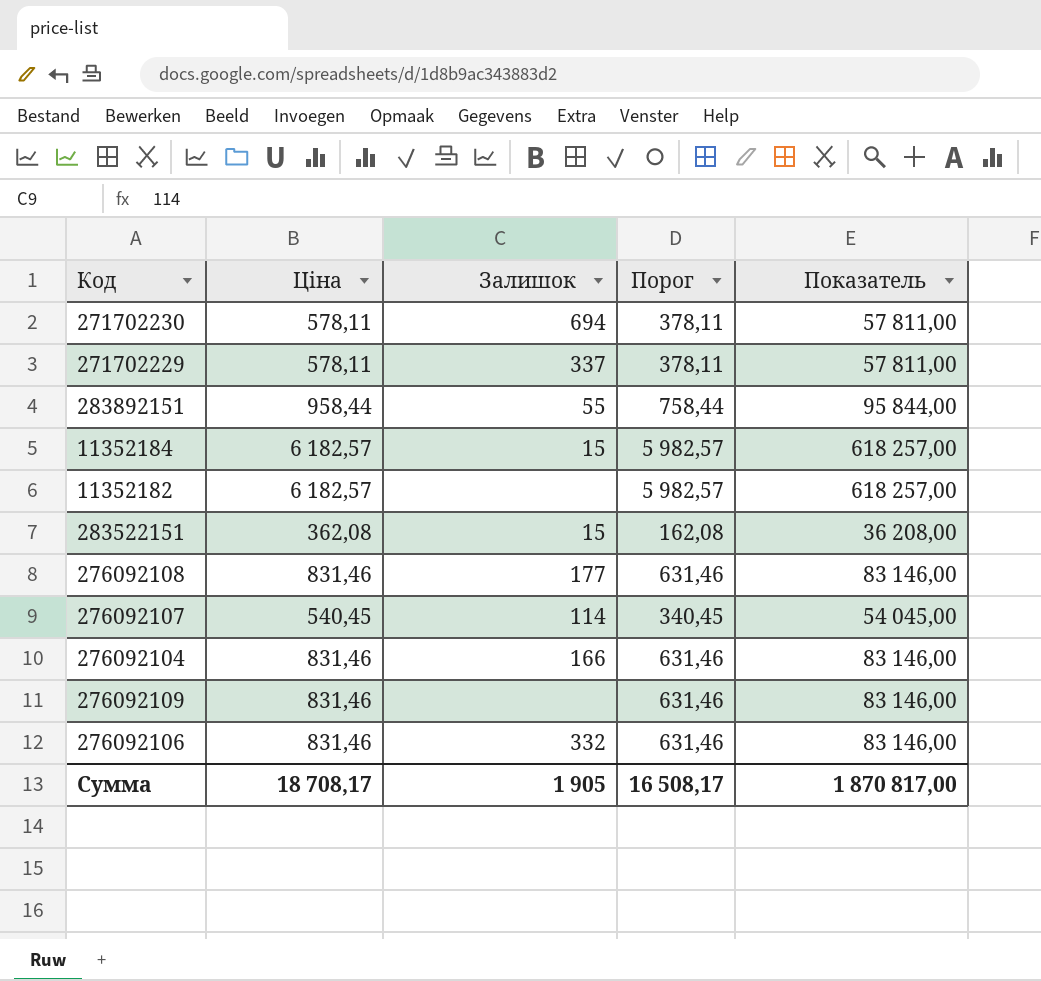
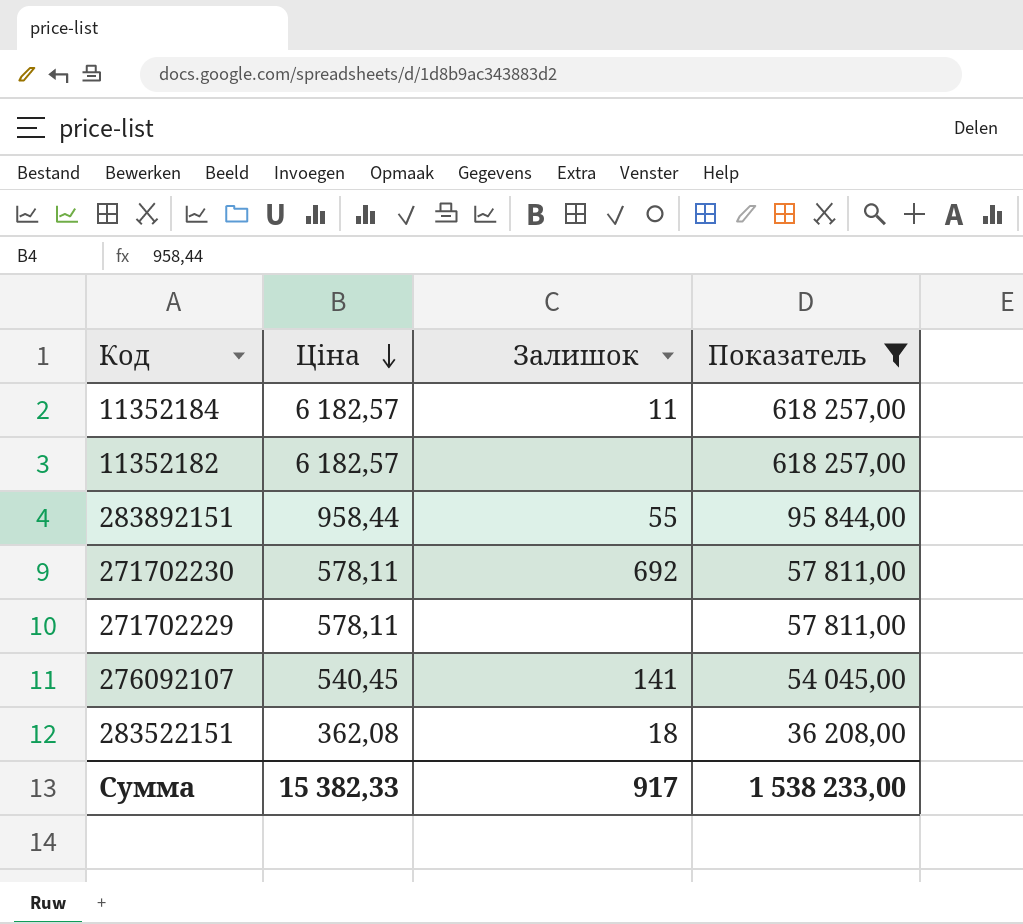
filter: none -> Показатель != 83 146,00
row order: none -> Ціна descending
column Порог | formula: [Ціна] - 200 -> none
11352184 | Залишок: 15 -> 11
271702230 | Залишок: 694 -> 692
271702229 | Залишок: 337 -> none
276092107 | Залишок: 114 -> 141
283522151 | Залишок: 15 -> 18
Сумма | Ціна: 18 708,17 -> 15 382,33
Сумма | Залишок: 1 905 -> 917
Сумма | Показатель: 1 870 817,00 -> 1 538 233,00

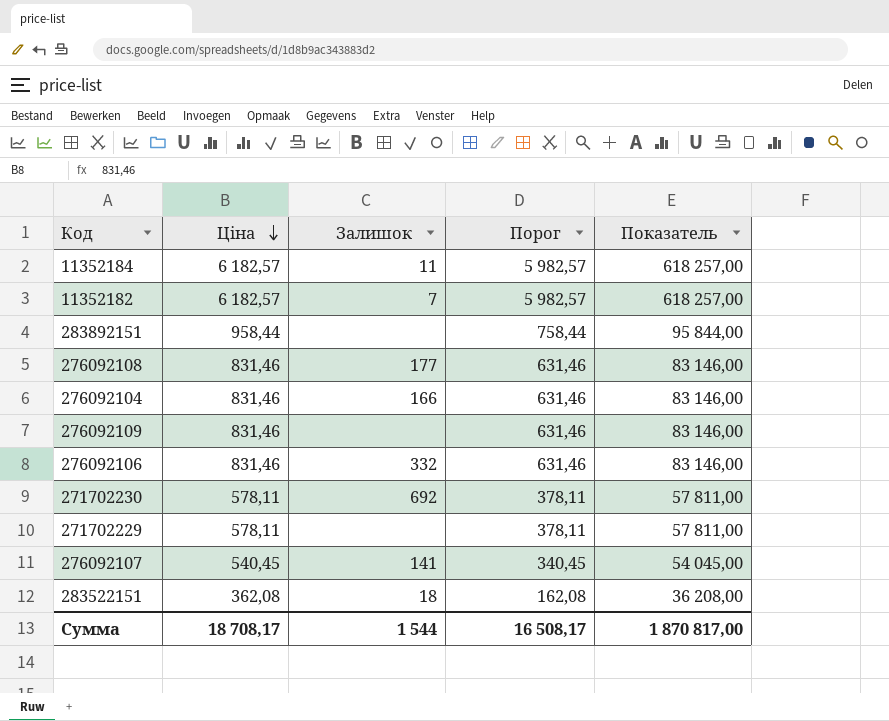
filter: Показатель != 83 146,00 -> none
column Порог | formula: none -> [Ціна] - 200
11352182 | Залишок: none -> 7
283892151 | Залишок: 55 -> none
Сумма | Ціна: 15 382,33 -> 18 708,17
Сумма | Залишок: 917 -> 1 544
Сумма | Показатель: 1 538 233,00 -> 1 870 817,00

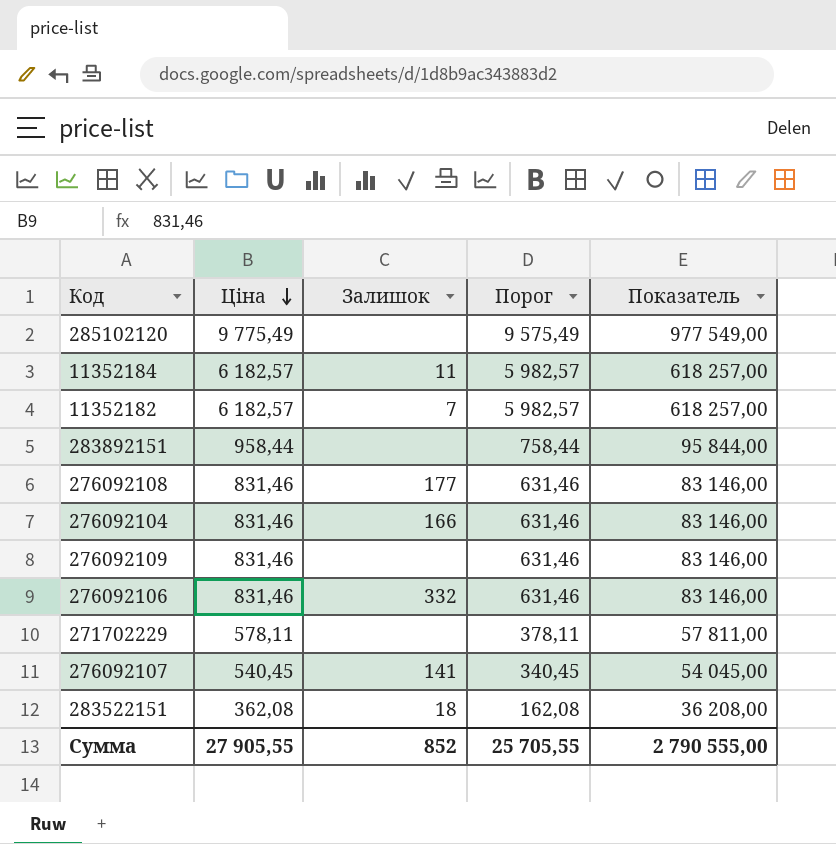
row 271702230: 578,11 | 692 | 378,11 | 57 811,00 -> none
row 285102120: none -> 9 775,49 | none | 9 575,49 | 977 549,00
Сумма | Ціна: 18 708,17 -> 27 905,55
Сумма | Залишок: 1 544 -> 852
Сумма | Порог: 16 508,17 -> 25 705,55
Сумма | Показатель: 1 870 817,00 -> 2 790 555,00

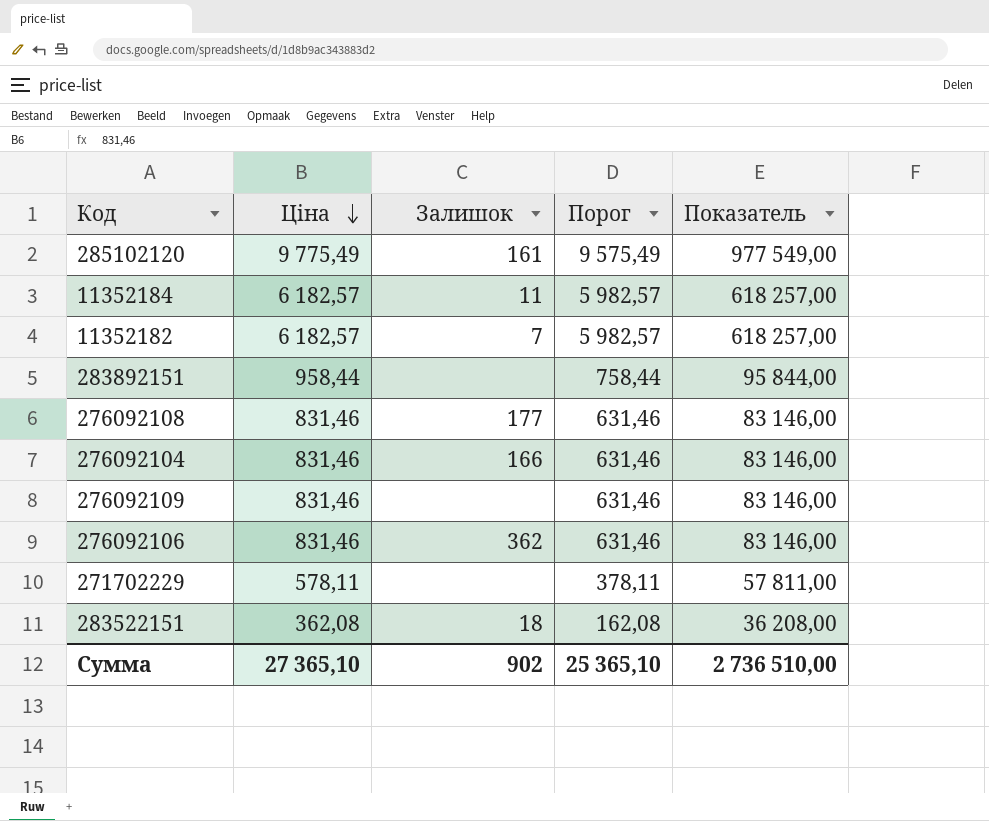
row 276092107: 540,45 | 141 | 340,45 | 54 045,00 -> none
285102120 | Залишок: none -> 161
276092106 | Залишок: 332 -> 362
Сумма | Ціна: 27 905,55 -> 27 365,10
Сумма | Залишок: 852 -> 902
Сумма | Порог: 25 705,55 -> 25 365,10
Сумма | Показатель: 2 790 555,00 -> 2 736 510,00

